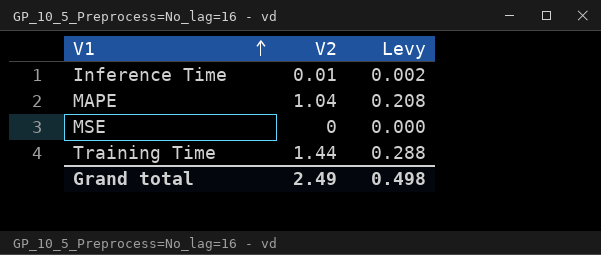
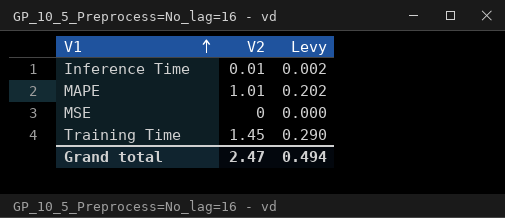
MAPE | V2: 1.04 -> 1.01
MAPE | Levy: 0.208 -> 0.202
Training Time | V2: 1.44 -> 1.45
Training Time | Levy: 0.288 -> 0.290
Grand total | V2: 2.49 -> 2.47
Grand total | Levy: 0.498 -> 0.494

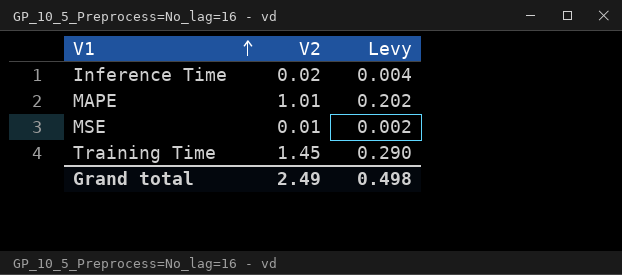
Inference Time | V2: 0.01 -> 0.02
Inference Time | Levy: 0.002 -> 0.004
MSE | V2: 0 -> 0.01
MSE | Levy: 0.000 -> 0.002
Grand total | V2: 2.47 -> 2.49
Grand total | Levy: 0.494 -> 0.498

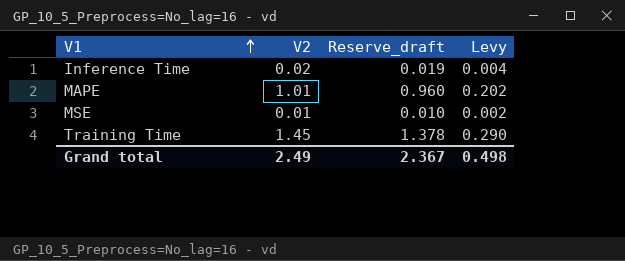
column Reserve_draft | formula: none -> [V2] * 0.95

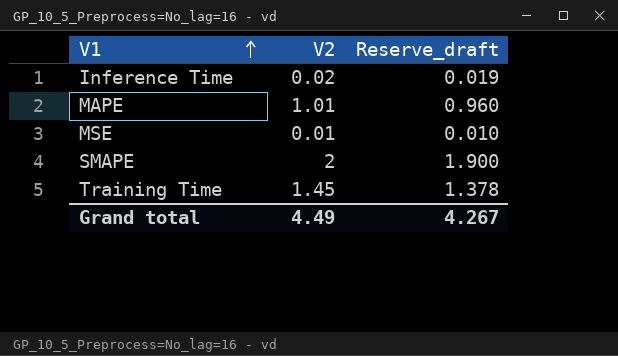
column Levy | formula: [V2] * 0.2 -> none
row SMAPE: none -> 2 | 1.900
Grand total | V2: 2.49 -> 4.49
Grand total | Reserve_draft: 2.367 -> 4.267

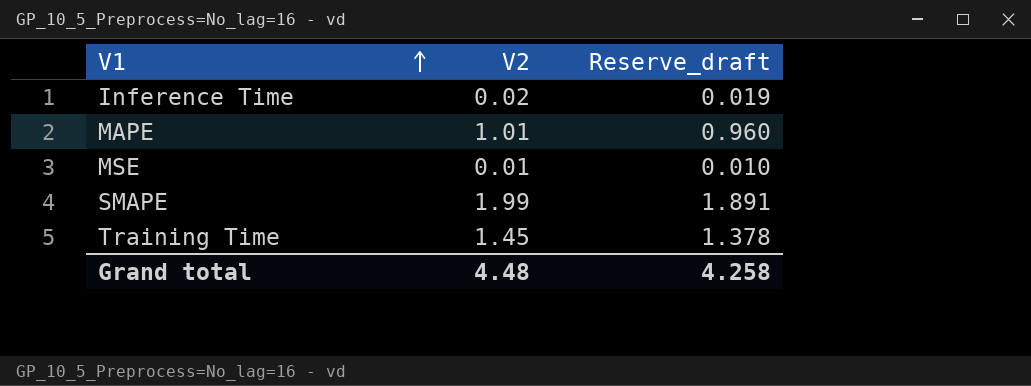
SMAPE | V2: 2 -> 1.99
SMAPE | Reserve_draft: 1.900 -> 1.891
Grand total | V2: 4.49 -> 4.48
Grand total | Reserve_draft: 4.267 -> 4.258

